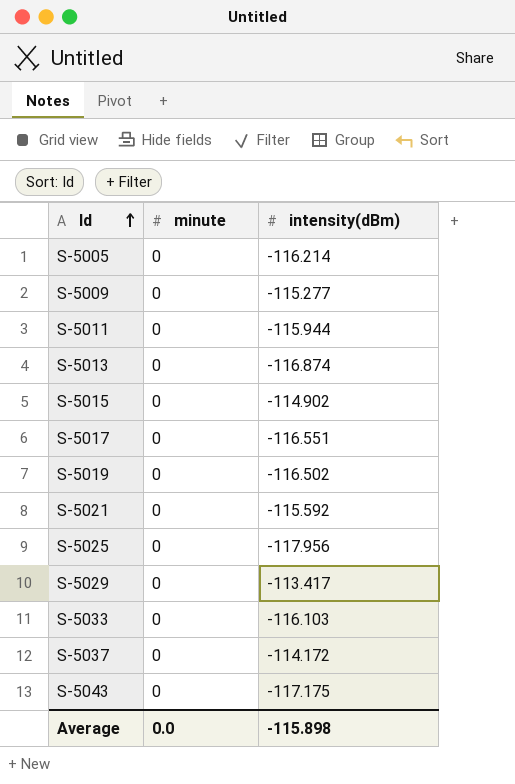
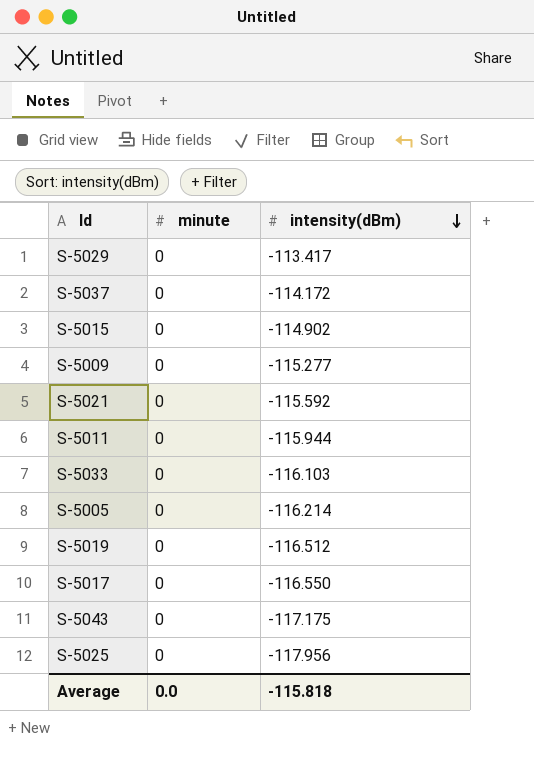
row order: Id ascending -> intensity(dBm) descending
row S-5013: 0 | -116.874 -> none
S-5019 | intensity(dBm): -116.502 -> -116.512
S-5017 | intensity(dBm): -116.551 -> -116.550
Average | intensity(dBm): -115.898 -> -115.818

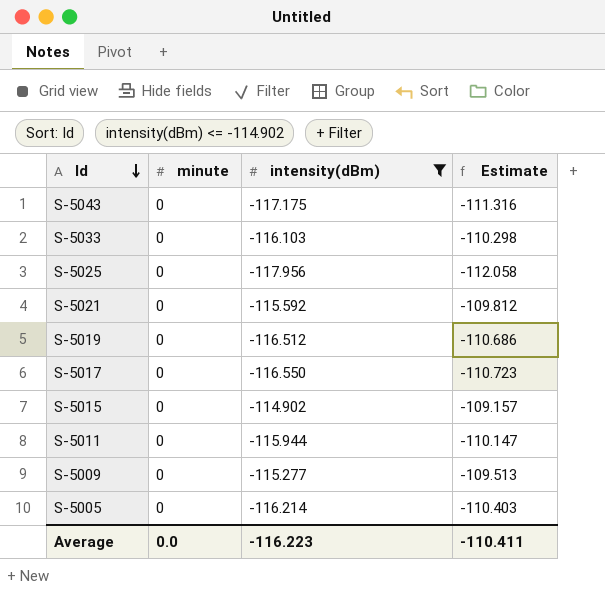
filter: none -> intensity(dBm) <= -114.902
row order: intensity(dBm) descending -> Id descending
column Estimate | formula: none -> [intensity(dBm)] * 0.95
Average | intensity(dBm): -115.818 -> -116.223

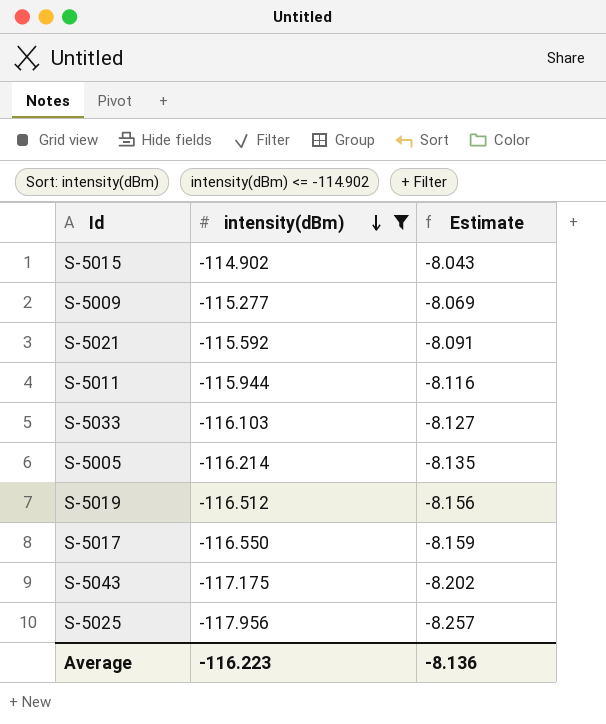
row order: Id descending -> intensity(dBm) descending
column minute | position: 2 -> none
column Estimate | formula: [intensity(dBm)] * 0.95 -> [intensity(dBm)] * 0.07
Average | Estimate: -110.411 -> -8.136

